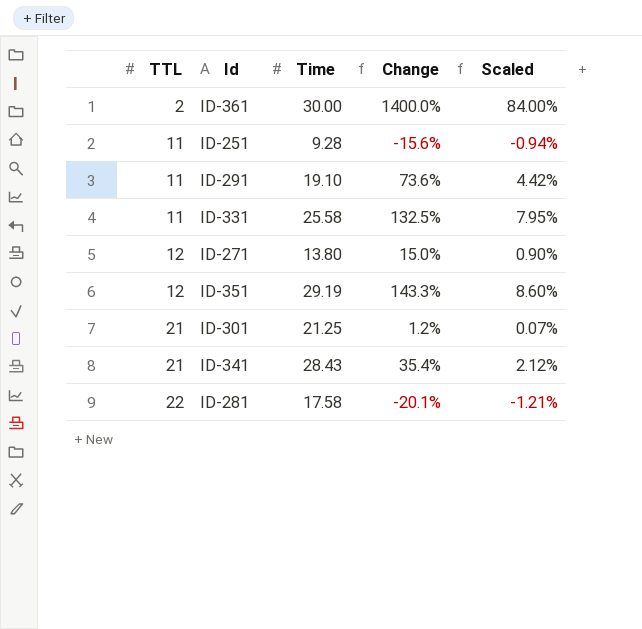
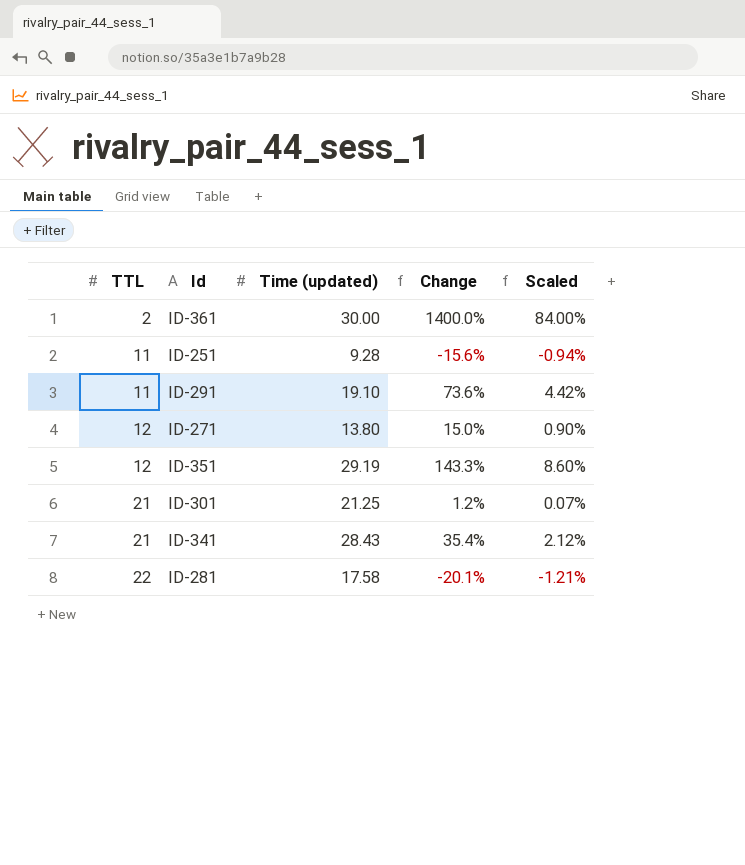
column name: Time -> Time (updated)
row ID-331: 11 | 25.58 | 132.5% | 7.95% -> none

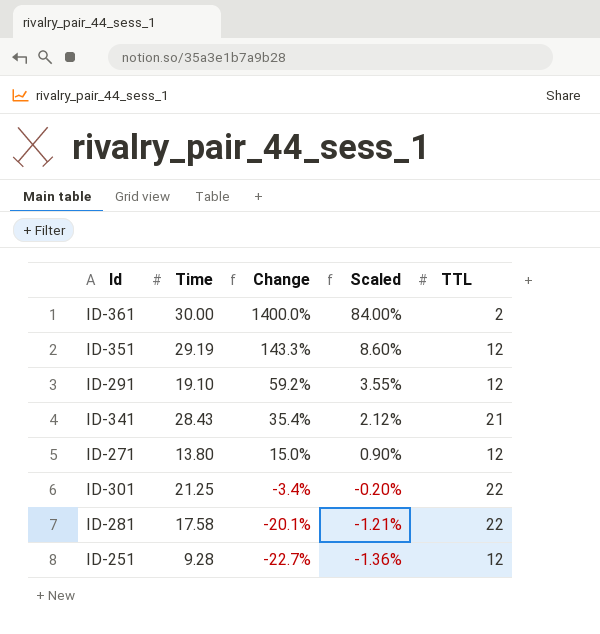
row order: TTL ascending -> Change descending
column name: Time (updated) -> Time
column TTL | position: 1 -> 5
ID-291 | Change: 73.6% -> 59.2%
ID-291 | Scaled: 4.42% -> 3.55%
ID-291 | TTL: 11 -> 12
ID-301 | Change: 1.2% -> -3.4%
ID-301 | Scaled: 0.07% -> -0.20%
ID-301 | TTL: 21 -> 22
ID-251 | Change: -15.6% -> -22.7%
ID-251 | Scaled: -0.94% -> -1.36%
ID-251 | TTL: 11 -> 12

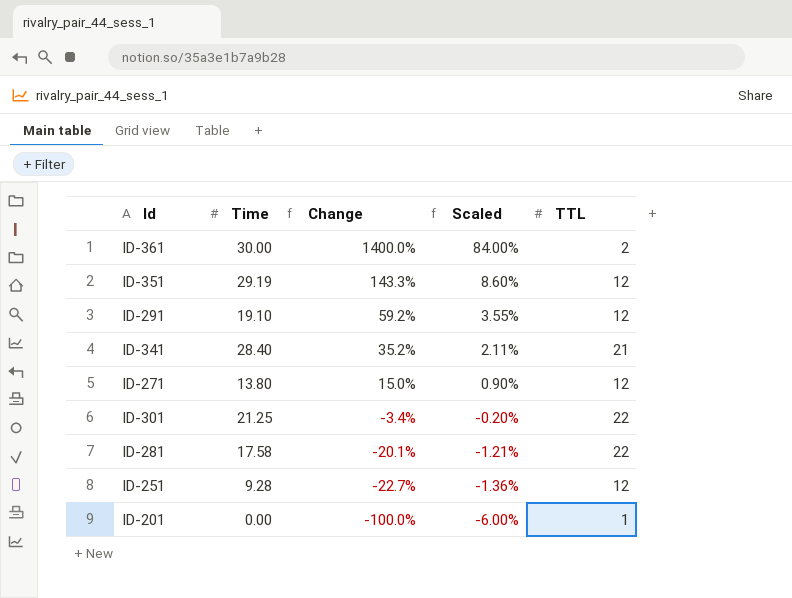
ID-341 | Time: 28.43 -> 28.40
ID-341 | Change: 35.4% -> 35.2%
ID-341 | Scaled: 2.12% -> 2.11%
row ID-201: none -> 0.00 | -100.0% | -6.00% | 1

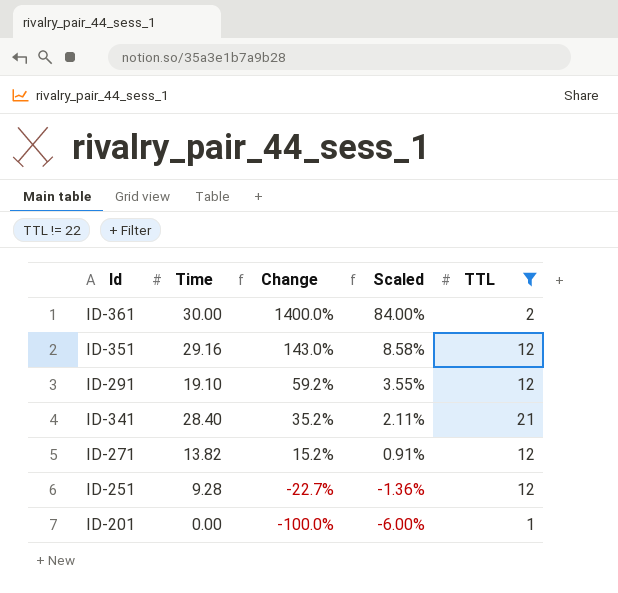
filter: none -> TTL != 22
ID-351 | Time: 29.19 -> 29.16
ID-351 | Change: 143.3% -> 143.0%
ID-351 | Scaled: 8.60% -> 8.58%
ID-271 | Time: 13.80 -> 13.82
ID-271 | Change: 15.0% -> 15.2%
ID-271 | Scaled: 0.90% -> 0.91%

